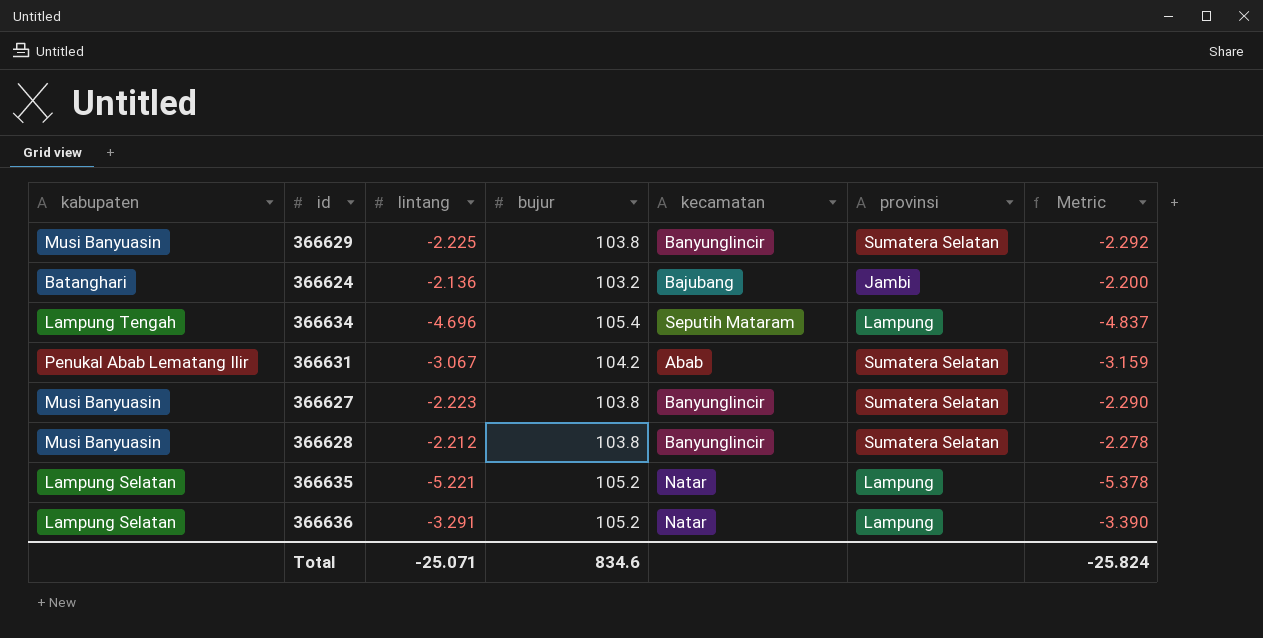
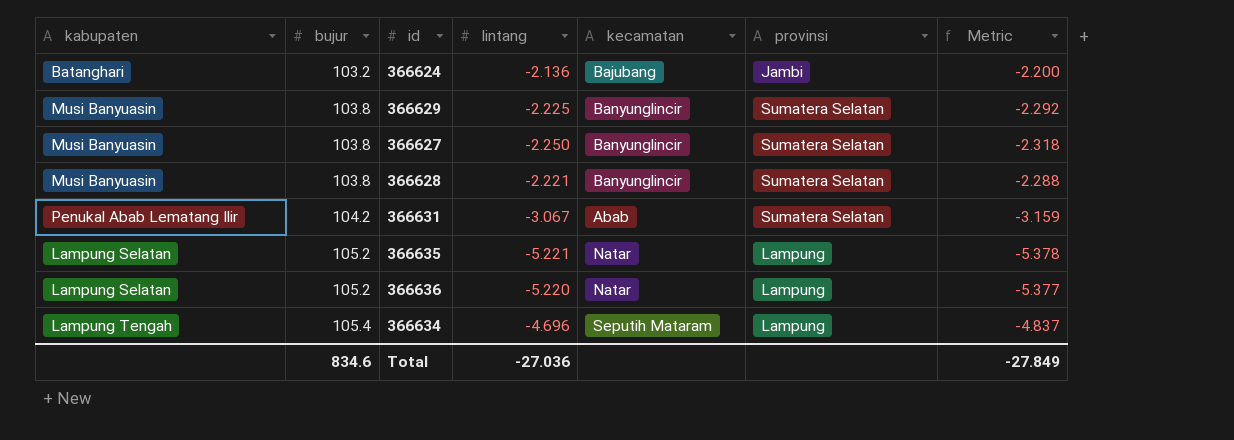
row order: none -> bujur ascending
column bujur | position: 4 -> 2
366627 | lintang: -2.223 -> -2.250
366627 | Metric: -2.290 -> -2.318
366628 | lintang: -2.212 -> -2.221
366628 | Metric: -2.278 -> -2.288
366636 | lintang: -3.291 -> -5.220
366636 | Metric: -3.390 -> -5.377
Total | lintang: -25.071 -> -27.036
Total | Metric: -25.824 -> -27.849

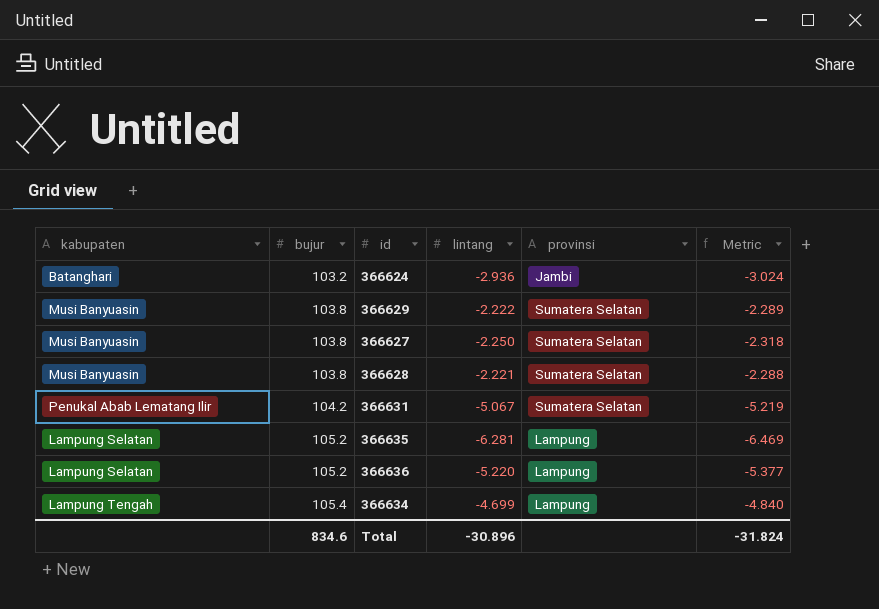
column kecamatan | position: 5 -> none
366624 | lintang: -2.136 -> -2.936
366624 | Metric: -2.200 -> -3.024
366629 | lintang: -2.225 -> -2.222
366629 | Metric: -2.292 -> -2.289
366631 | lintang: -3.067 -> -5.067
366631 | Metric: -3.159 -> -5.219
366635 | lintang: -5.221 -> -6.281
366635 | Metric: -5.378 -> -6.469
366634 | lintang: -4.696 -> -4.699
366634 | Metric: -4.837 -> -4.840
Total | lintang: -27.036 -> -30.896
Total | Metric: -27.849 -> -31.824

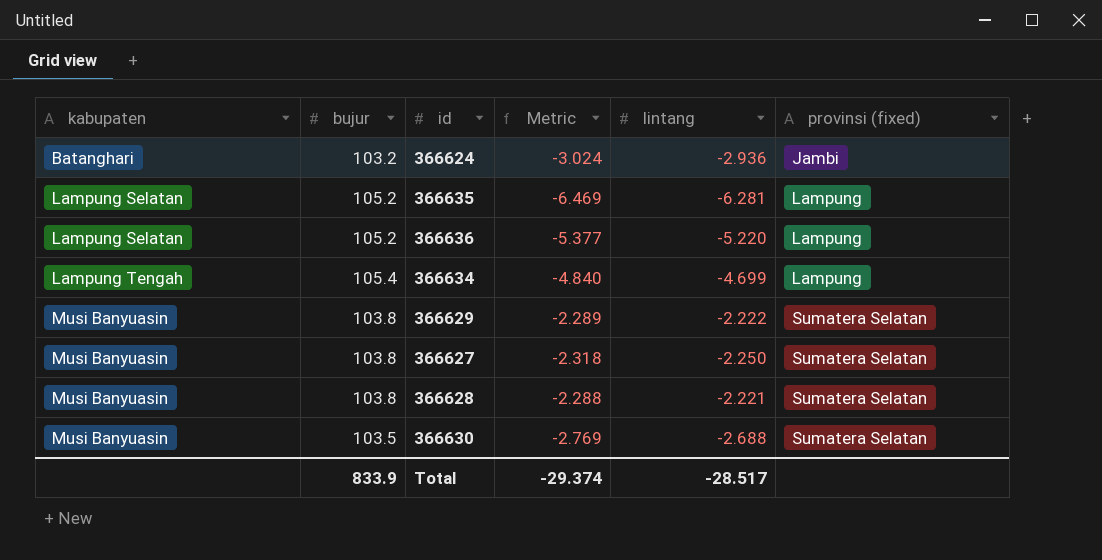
row order: bujur ascending -> kabupaten ascending
column Metric | position: 6 -> 4
column name: provinsi -> provinsi (fixed)
row 366631: Penukal Abab Lematang Ilir | 104.2 | -5.067 | Sumatera Selatan | -5.219 -> none
row 366630: none -> Musi Banyuasin | 103.5 | -2.769 | -2.688 | Sumatera Selatan
Total | bujur: 834.6 -> 833.9
Total | Metric: -31.824 -> -29.374
Total | lintang: -30.896 -> -28.517

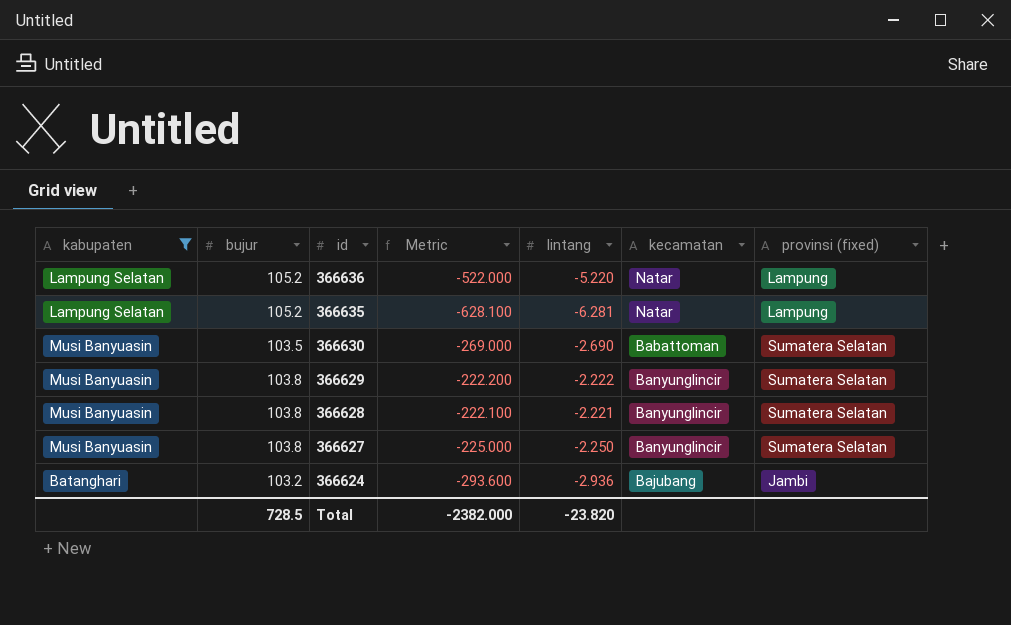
filter: none -> kabupaten != Lampung Tengah
row order: kabupaten ascending -> id descending
column Metric | formula: [lintang] * 1.03 -> [lintang] * 100
column kecamatan | position: none -> 6
366630 | lintang: -2.688 -> -2.690
Total | bujur: 833.9 -> 728.5
Total | Metric: -29.374 -> -2382.000
Total | lintang: -28.517 -> -23.820

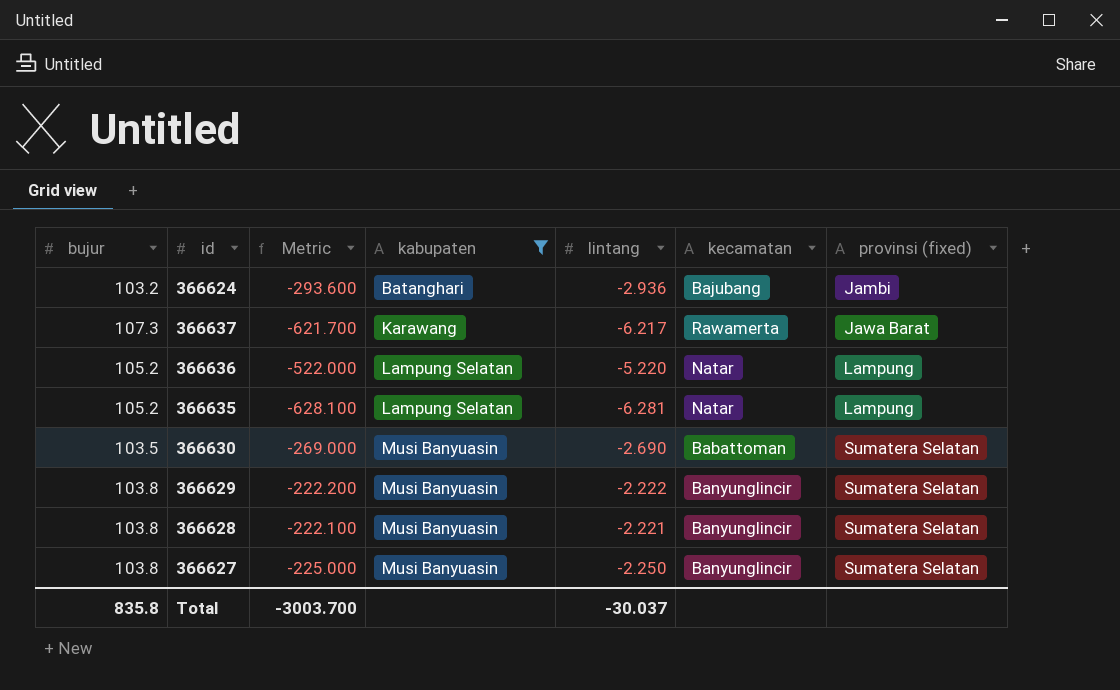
row order: id descending -> kabupaten ascending
column kabupaten | position: 1 -> 4
row 366637: none -> 107.3 | -621.700 | Karawang | -6.217 | Rawamerta | Jawa Barat
Total | bujur: 728.5 -> 835.8
Total | Metric: -2382.000 -> -3003.700
Total | lintang: -23.820 -> -30.037

